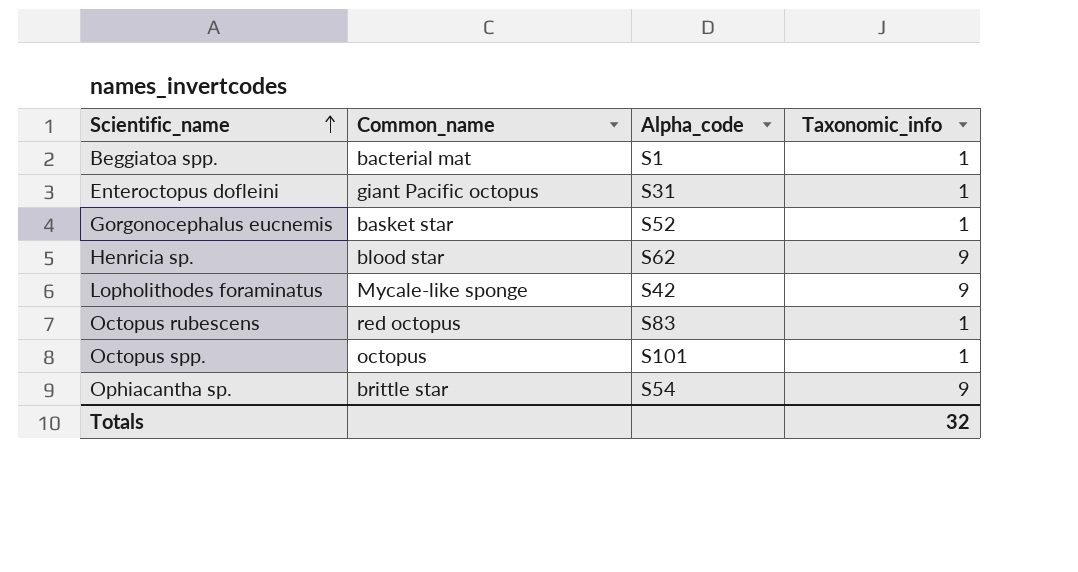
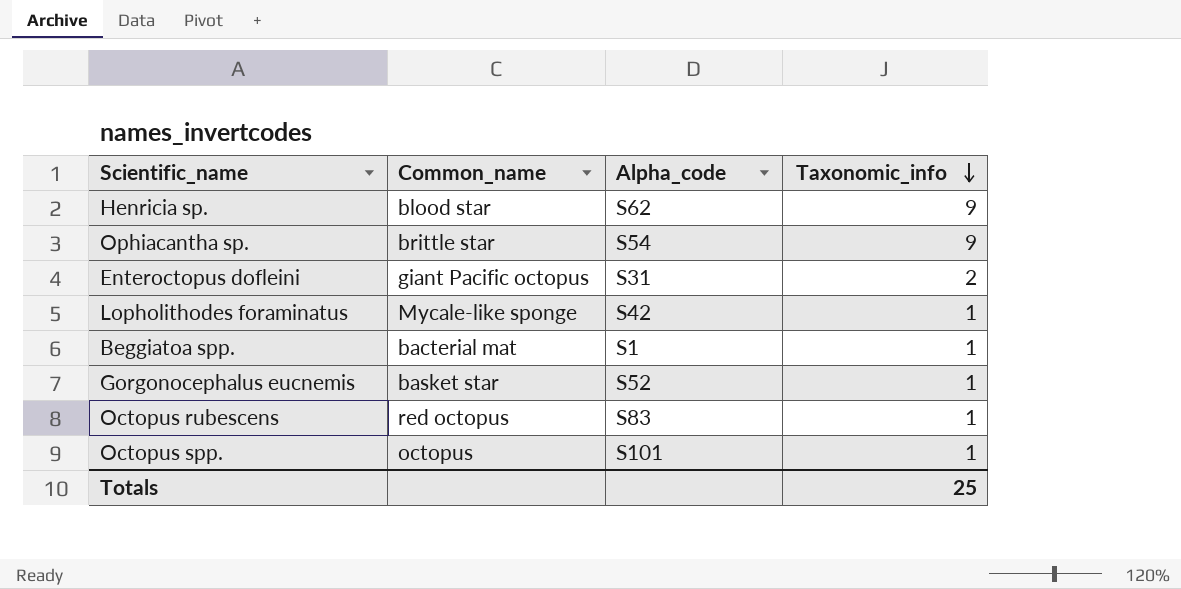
row order: Scientific_name ascending -> Taxonomic_info descending
Enteroctopus dofleini | Taxonomic_info: 1 -> 2
Lopholithodes foraminatus | Taxonomic_info: 9 -> 1
Totals | Taxonomic_info: 32 -> 25

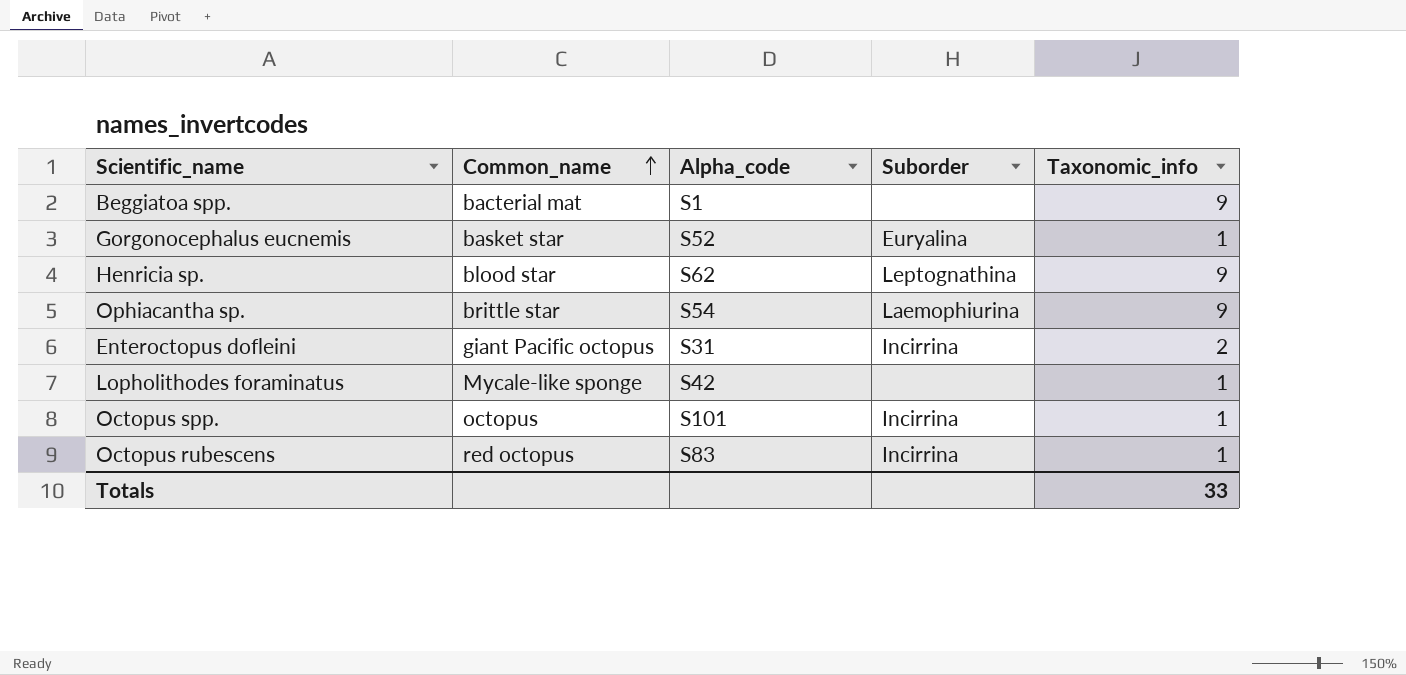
row order: Taxonomic_info descending -> Common_name ascending
column Suborder | position: none -> 4
Beggiatoa spp. | Taxonomic_info: 1 -> 9
Totals | Taxonomic_info: 25 -> 33

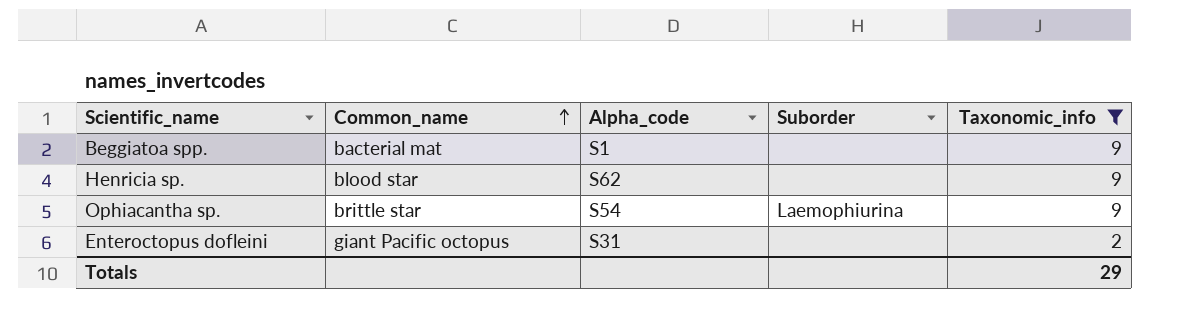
filter: none -> Taxonomic_info != 1
Henricia sp. | Suborder: Leptognathina -> none
Enteroctopus dofleini | Suborder: Incirrina -> none
Totals | Taxonomic_info: 33 -> 29

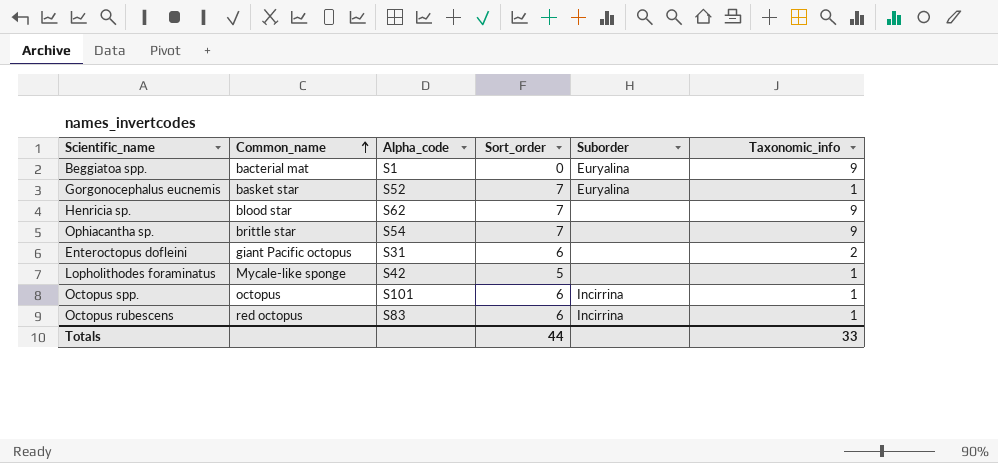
filter: Taxonomic_info != 1 -> none
column Sort_order | position: none -> 4
Beggiatoa spp. | Suborder: none -> Euryalina
Ophiacantha sp. | Suborder: Laemophiurina -> none
Totals | Taxonomic_info: 29 -> 33

